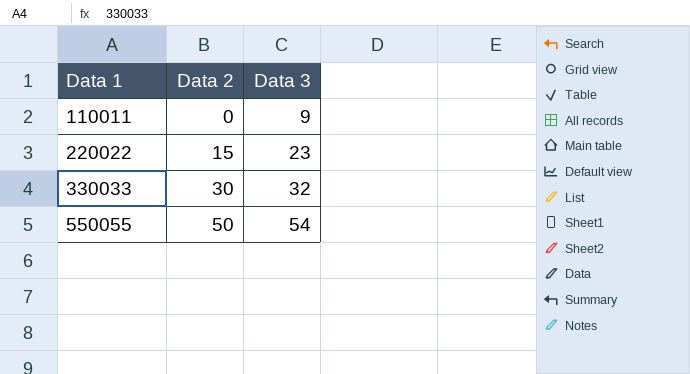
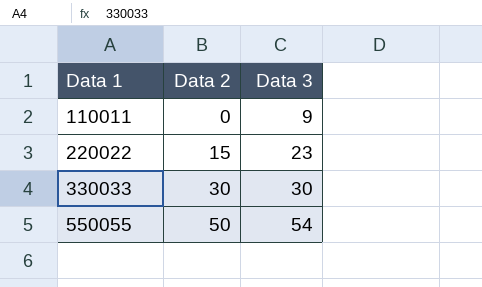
330033 | Data 3: 32 -> 30

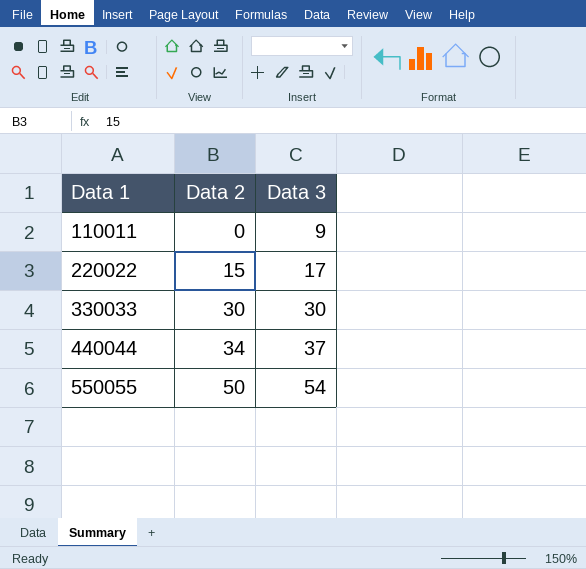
220022 | Data 3: 23 -> 17
row 440044: none -> 34 | 37

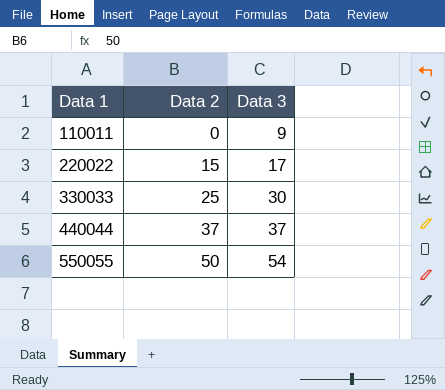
330033 | Data 2: 30 -> 25
440044 | Data 2: 34 -> 37

